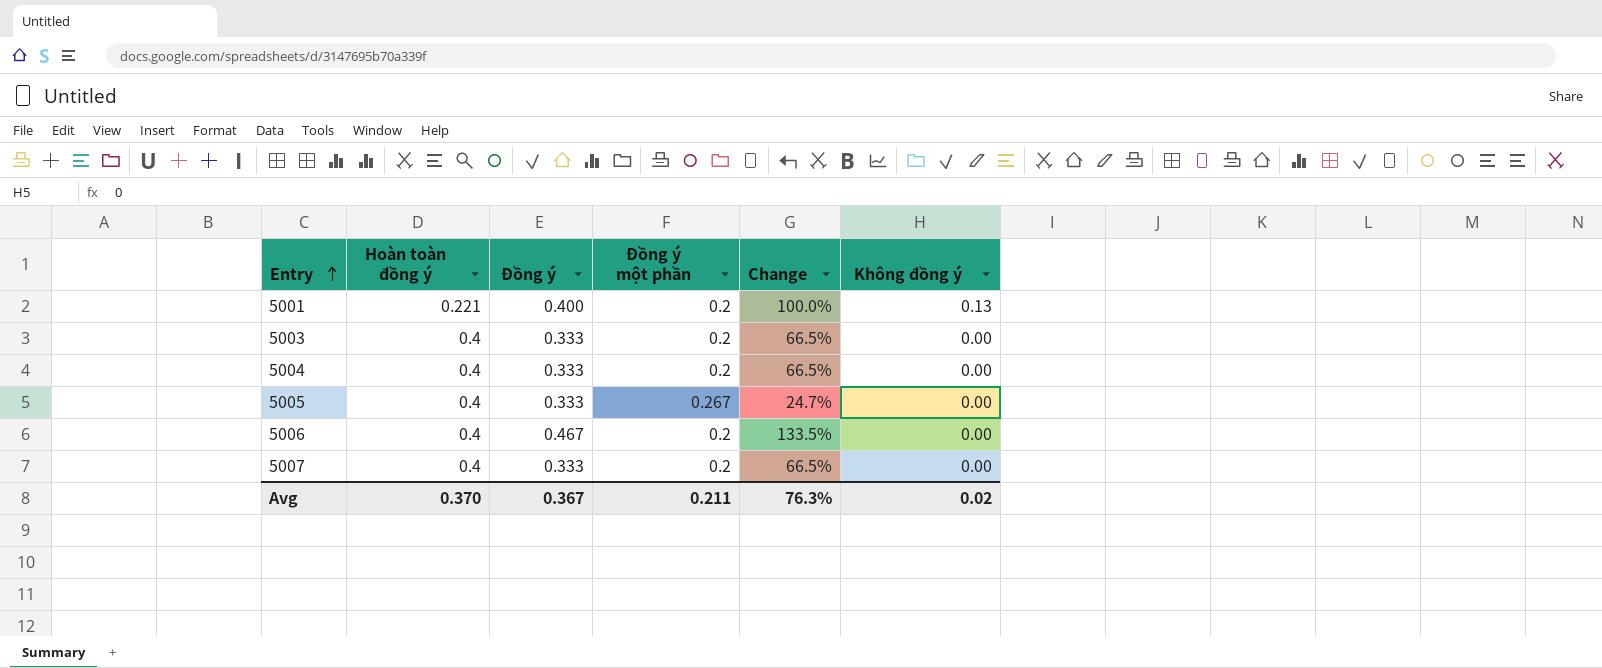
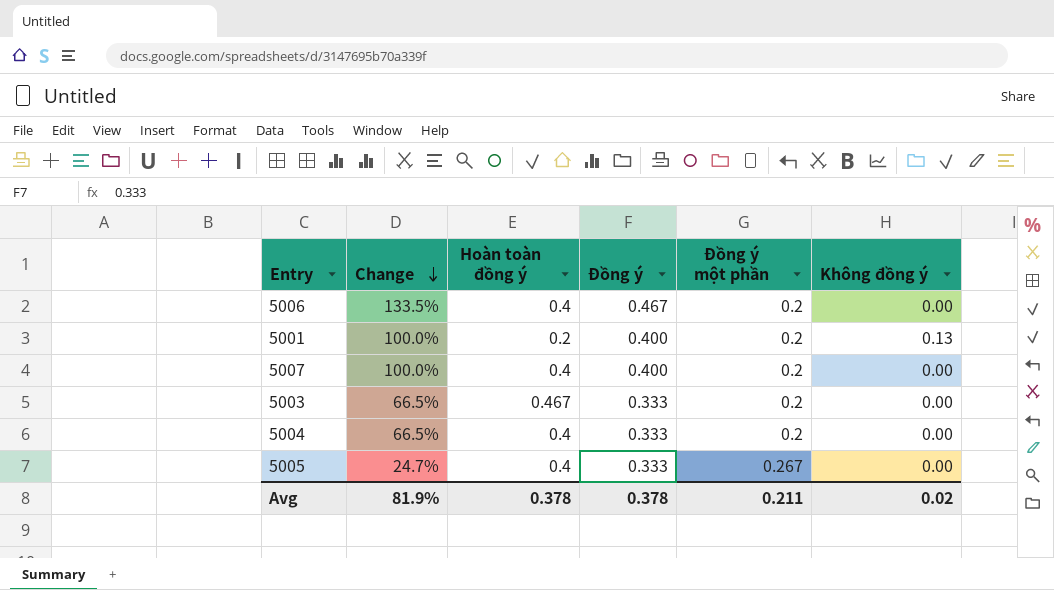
row order: Entry ascending -> Change descending
column Change | position: 5 -> 2
5001 | Hoàn toàn đồng ý: 0.221 -> 0.2
5007 | Change: 66.5% -> 100.0%
5007 | Đồng ý: 0.333 -> 0.400
5003 | Hoàn toàn đồng ý: 0.4 -> 0.467
Avg | Change: 76.3% -> 81.9%
Avg | Hoàn toàn đồng ý: 0.370 -> 0.378
Avg | Đồng ý: 0.367 -> 0.378

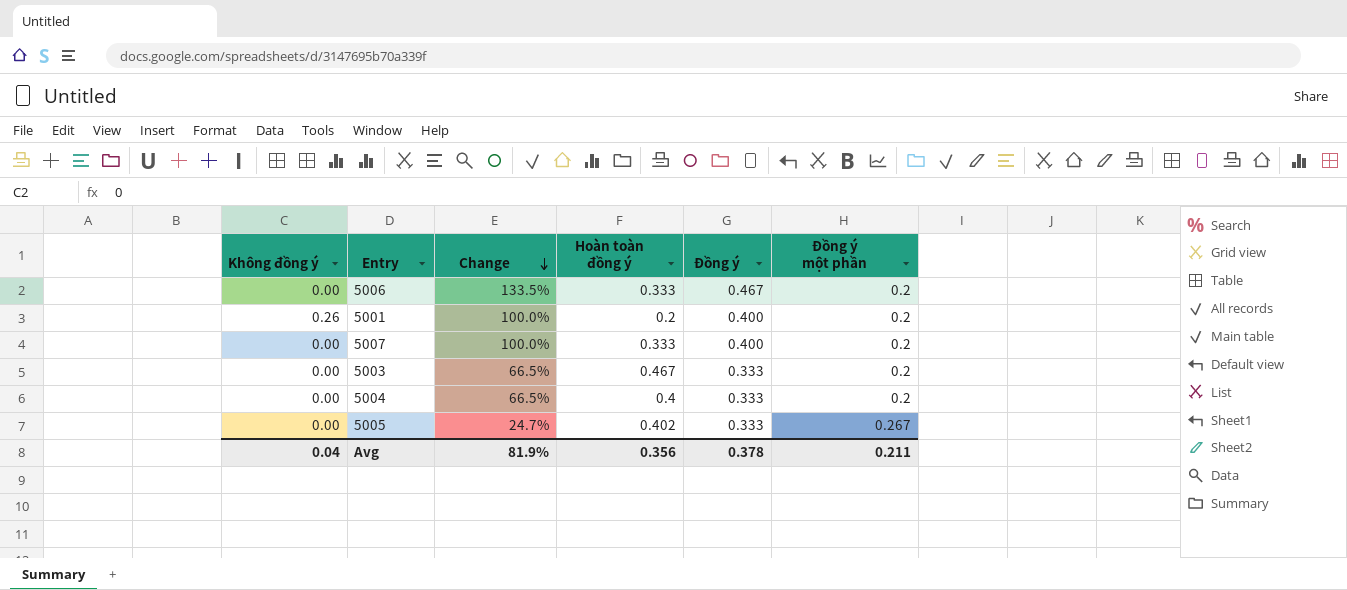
column Không đồng ý | position: 6 -> 1
5006 | Hoàn toàn đồng ý: 0.4 -> 0.333
5001 | Không đồng ý: 0.13 -> 0.26
5007 | Hoàn toàn đồng ý: 0.4 -> 0.333
5005 | Hoàn toàn đồng ý: 0.4 -> 0.402
Avg | Không đồng ý: 0.02 -> 0.04
Avg | Hoàn toàn đồng ý: 0.378 -> 0.356

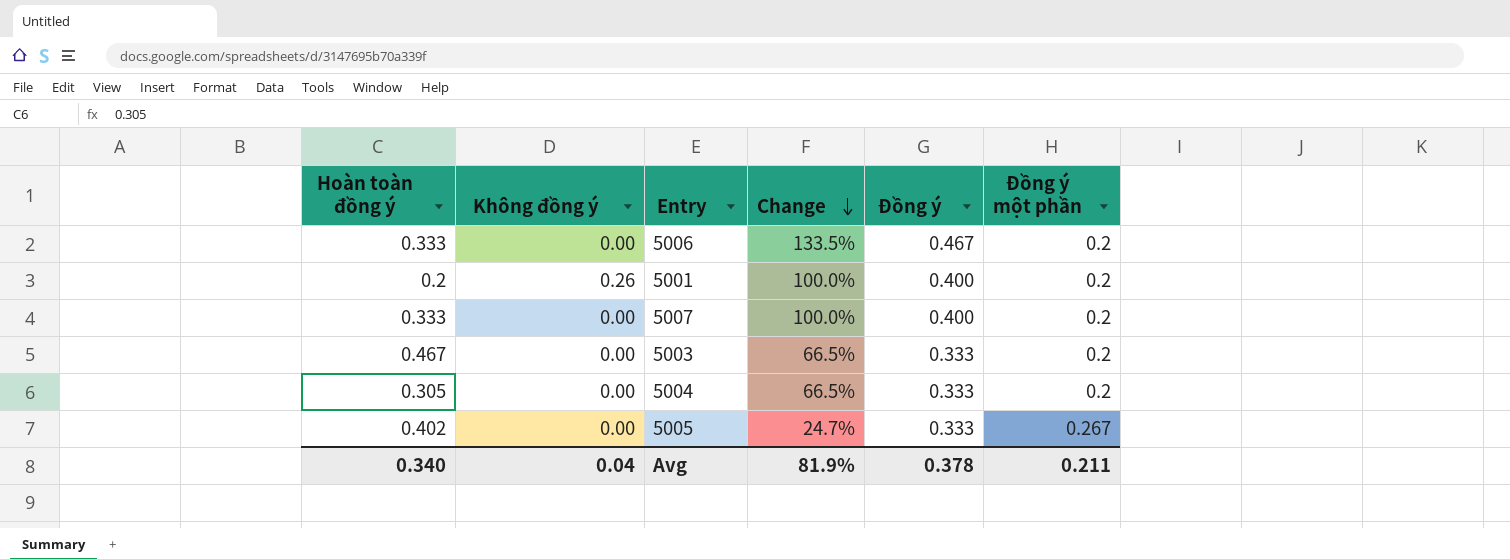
column Hoàn toàn đồng ý | position: 4 -> 1
5004 | Hoàn toàn đồng ý: 0.4 -> 0.305
Avg | Hoàn toàn đồng ý: 0.356 -> 0.340

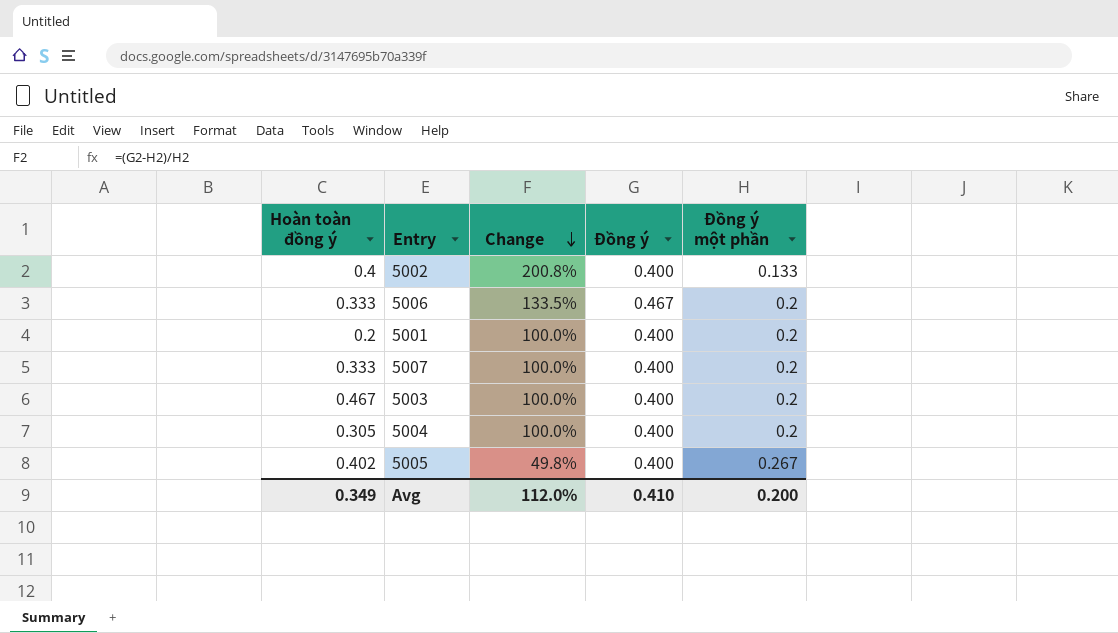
column Không đồng ý | position: 2 -> none
row 5002: none -> 0.4 | 200.8% | 0.400 | 0.133
5003 | Change: 66.5% -> 100.0%
5003 | Đồng ý: 0.333 -> 0.400
5004 | Change: 66.5% -> 100.0%
5004 | Đồng ý: 0.333 -> 0.400
5005 | Change: 24.7% -> 49.8%
5005 | Đồng ý: 0.333 -> 0.400
Avg | Hoàn toàn đồng ý: 0.340 -> 0.349
Avg | Change: 81.9% -> 112.0%
Avg | Đồng ý: 0.378 -> 0.410
Avg | Đồng ý một phần: 0.211 -> 0.200

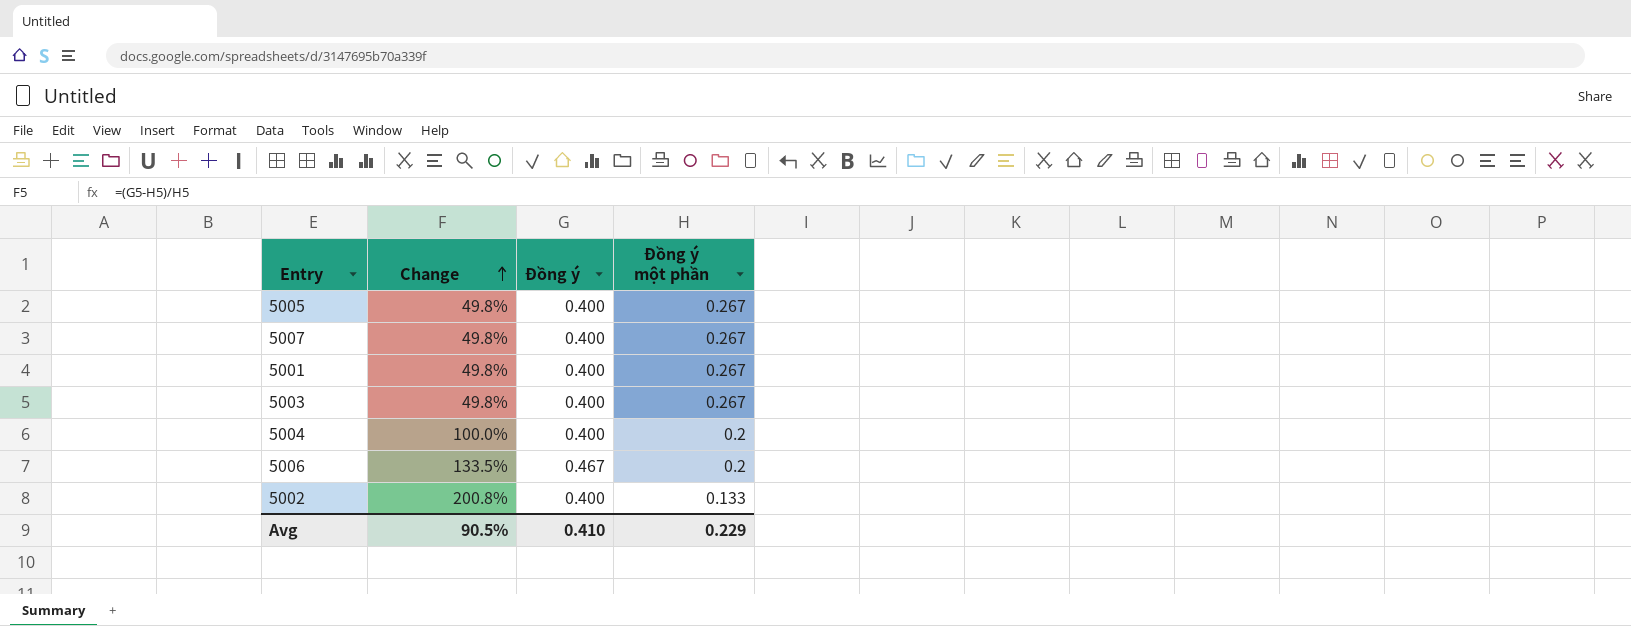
row order: Change descending -> Change ascending
column Hoàn toàn đồng ý | position: 1 -> none
5007 | Change: 100.0% -> 49.8%
5007 | Đồng ý một phần: 0.2 -> 0.267
5001 | Change: 100.0% -> 49.8%
5001 | Đồng ý một phần: 0.2 -> 0.267
5003 | Change: 100.0% -> 49.8%
5003 | Đồng ý một phần: 0.2 -> 0.267
Avg | Change: 112.0% -> 90.5%
Avg | Đồng ý một phần: 0.200 -> 0.229

